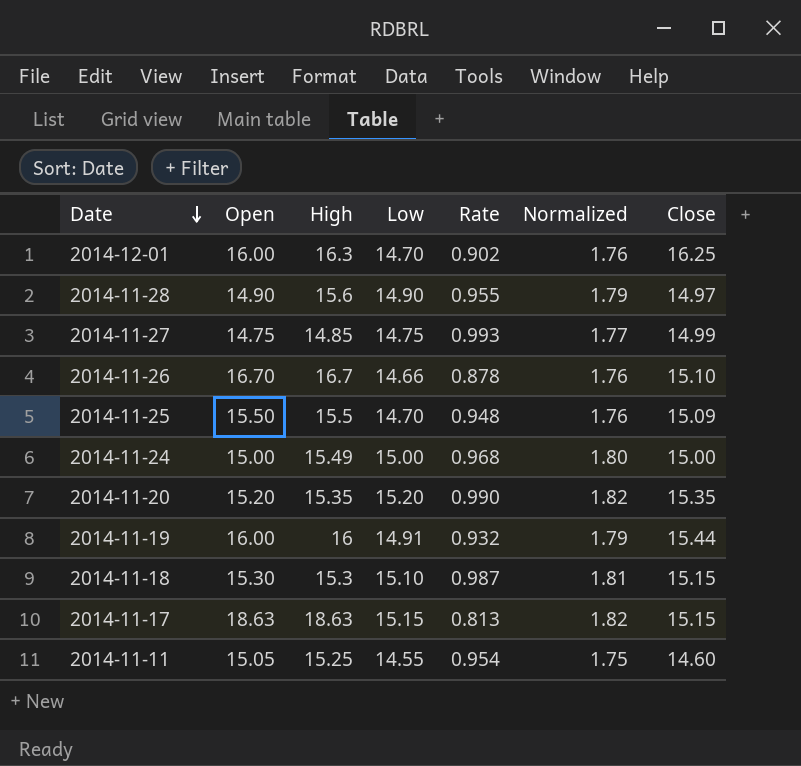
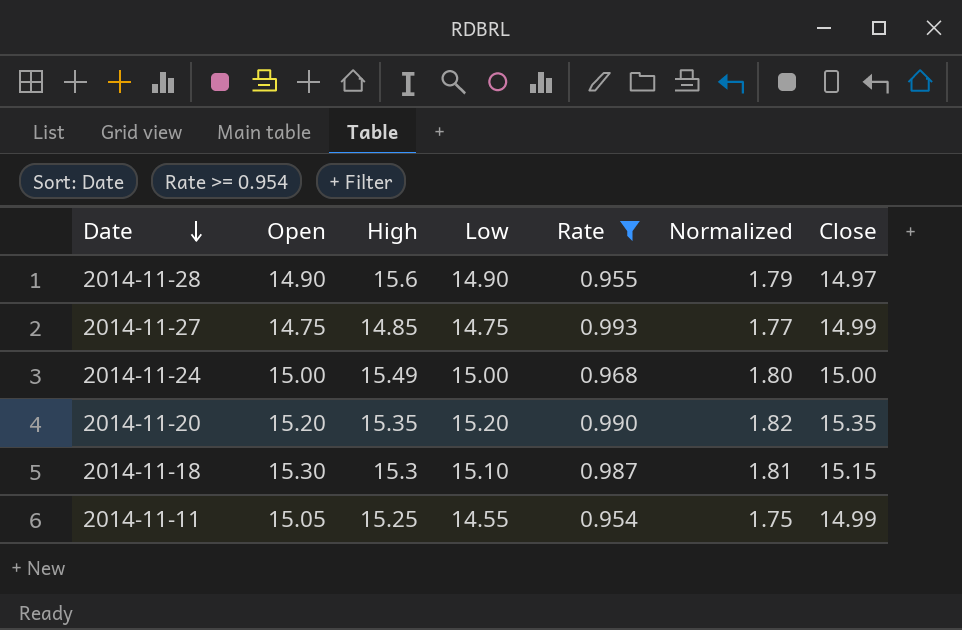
filter: none -> Rate >= 0.954
2014-11-11 | Close: 14.60 -> 14.99

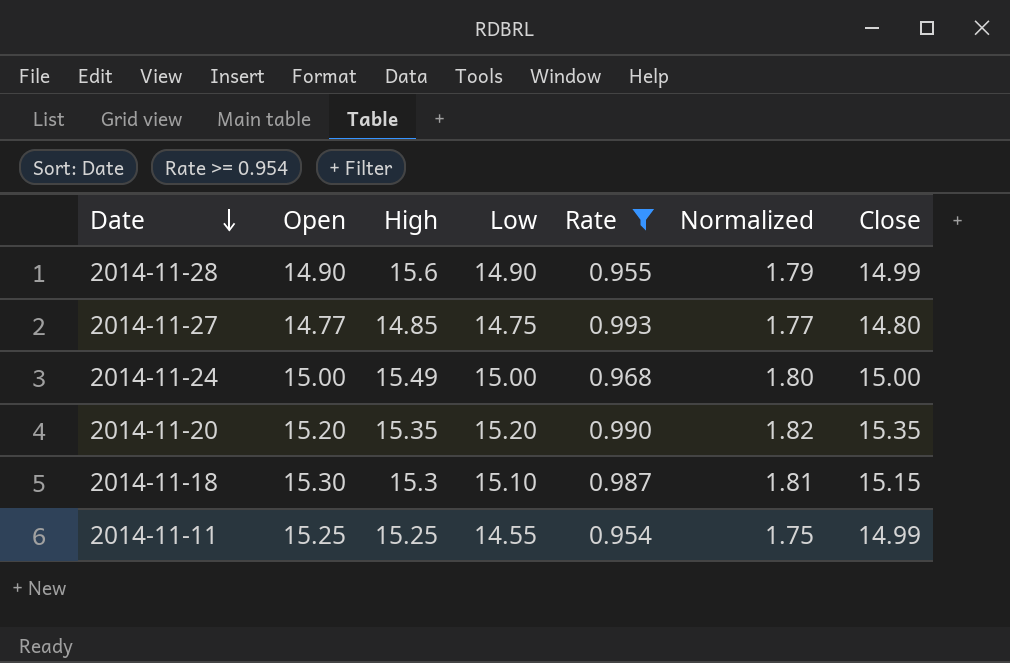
2014-11-28 | Close: 14.97 -> 14.99
2014-11-27 | Open: 14.75 -> 14.77
2014-11-27 | Close: 14.99 -> 14.80
2014-11-11 | Open: 15.05 -> 15.25

